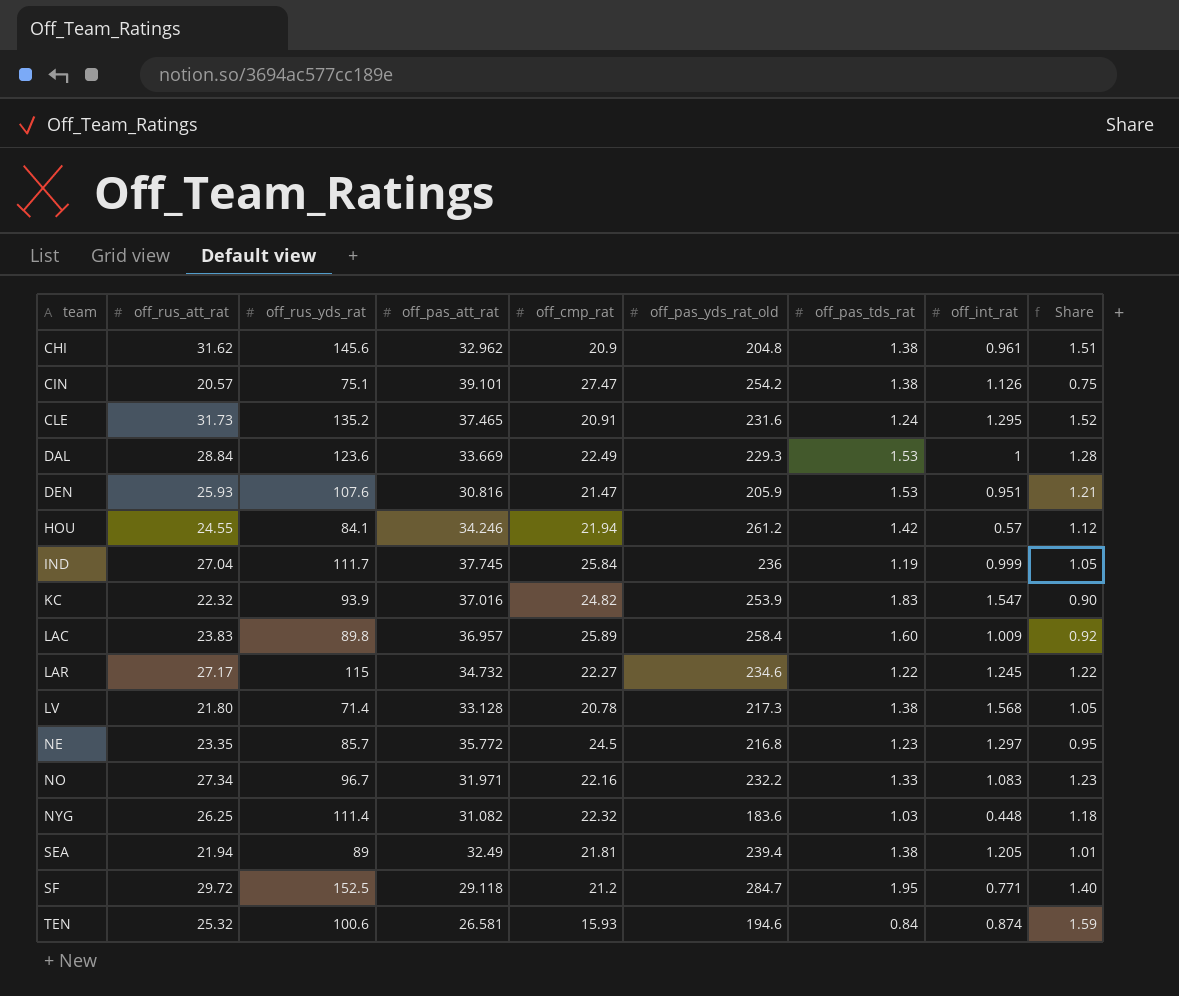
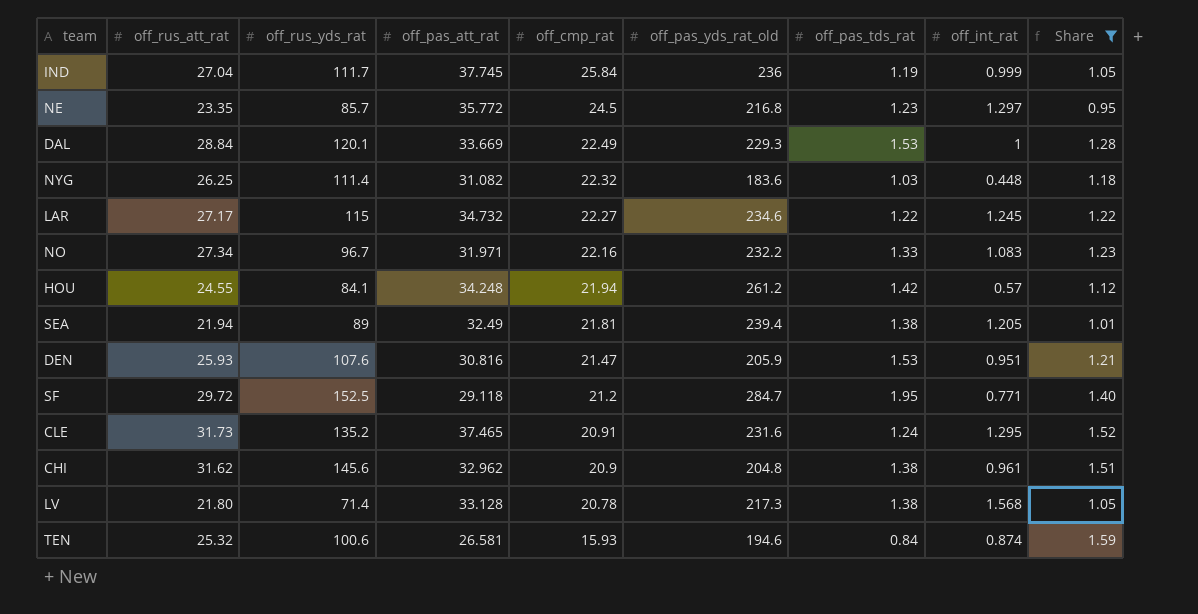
filter: none -> Share >= 0.95
row order: team ascending -> off_cmp_rat descending
DAL | off_rus_yds_rat: 123.6 -> 120.1
HOU | off_pas_att_rat: 34.246 -> 34.248

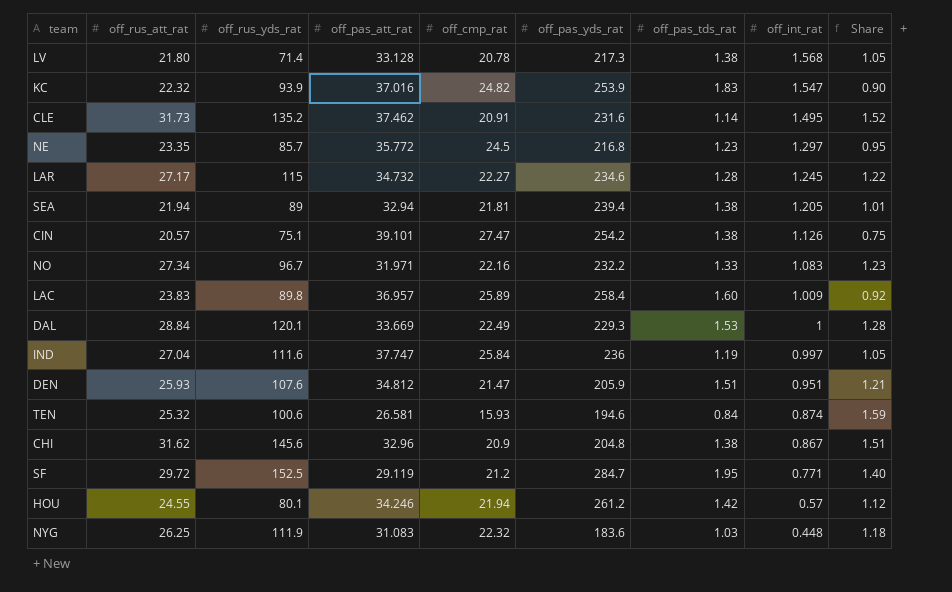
filter: Share >= 0.95 -> none
row order: off_cmp_rat descending -> off_int_rat descending
column name: off_pas_yds_rat_old -> off_pas_yds_rat
CLE | off_pas_att_rat: 37.465 -> 37.462
CLE | off_pas_tds_rat: 1.24 -> 1.14
CLE | off_int_rat: 1.295 -> 1.495
LAR | off_pas_tds_rat: 1.22 -> 1.28
SEA | off_pas_att_rat: 32.49 -> 32.94
IND | off_rus_yds_rat: 111.7 -> 111.6
IND | off_pas_att_rat: 37.745 -> 37.747
IND | off_int_rat: 0.999 -> 0.997
DEN | off_pas_att_rat: 30.816 -> 34.812
DEN | off_pas_tds_rat: 1.53 -> 1.51
CHI | off_pas_att_rat: 32.962 -> 32.96
CHI | off_int_rat: 0.961 -> 0.867
SF | off_pas_att_rat: 29.118 -> 29.119
HOU | off_rus_yds_rat: 84.1 -> 80.1
HOU | off_pas_att_rat: 34.248 -> 34.246
NYG | off_rus_yds_rat: 111.4 -> 111.9
NYG | off_pas_att_rat: 31.082 -> 31.083

